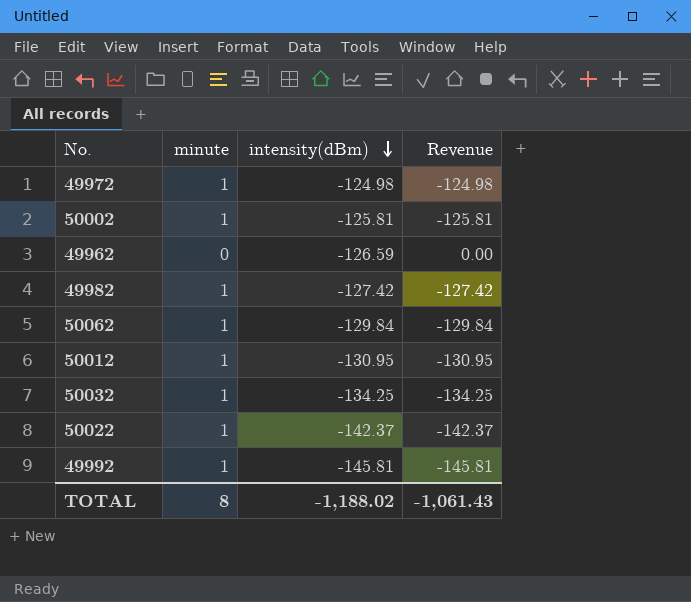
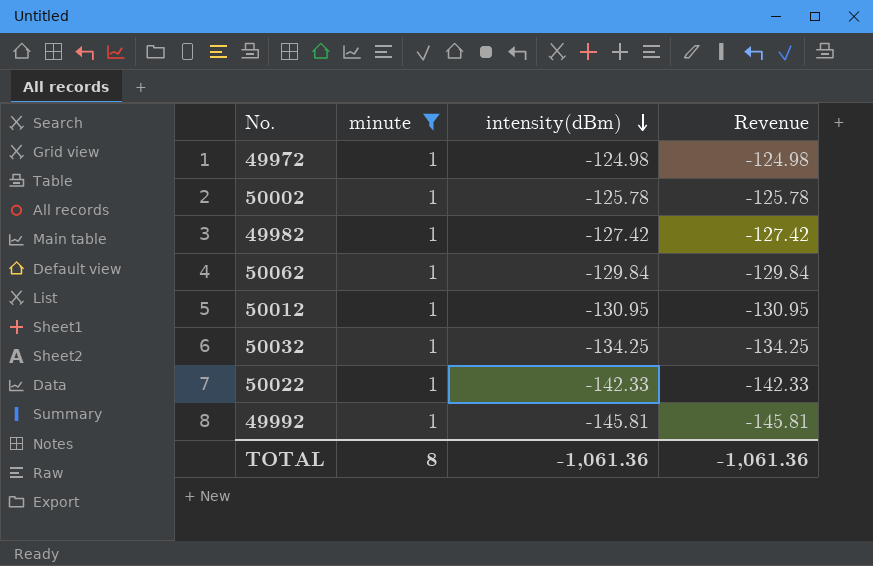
filter: none -> minute = 1
50002 | intensity(dBm): -125.81 -> -125.78
50002 | Revenue: -125.81 -> -125.78
50022 | intensity(dBm): -142.37 -> -142.33
50022 | Revenue: -142.37 -> -142.33
TOTAL | intensity(dBm): -1,188.02 -> -1,061.36
TOTAL | Revenue: -1,061.43 -> -1,061.36

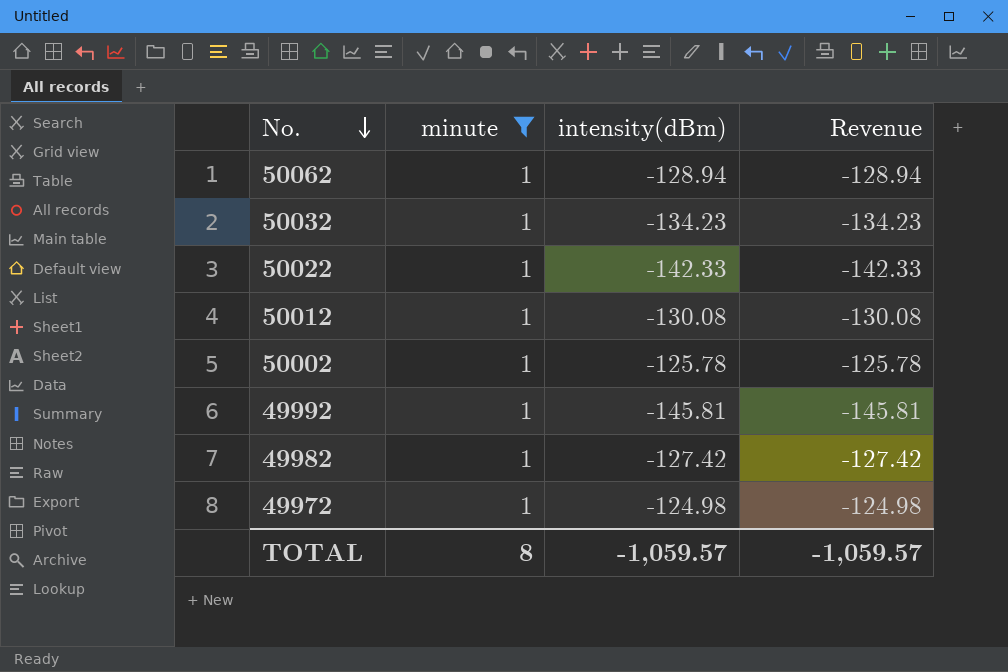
row order: intensity(dBm) descending -> No. descending
50062 | intensity(dBm): -129.84 -> -128.94
50062 | Revenue: -129.84 -> -128.94
50032 | intensity(dBm): -134.25 -> -134.23
50032 | Revenue: -134.25 -> -134.23
50012 | intensity(dBm): -130.95 -> -130.08
50012 | Revenue: -130.95 -> -130.08
TOTAL | intensity(dBm): -1,061.36 -> -1,059.57
TOTAL | Revenue: -1,061.36 -> -1,059.57

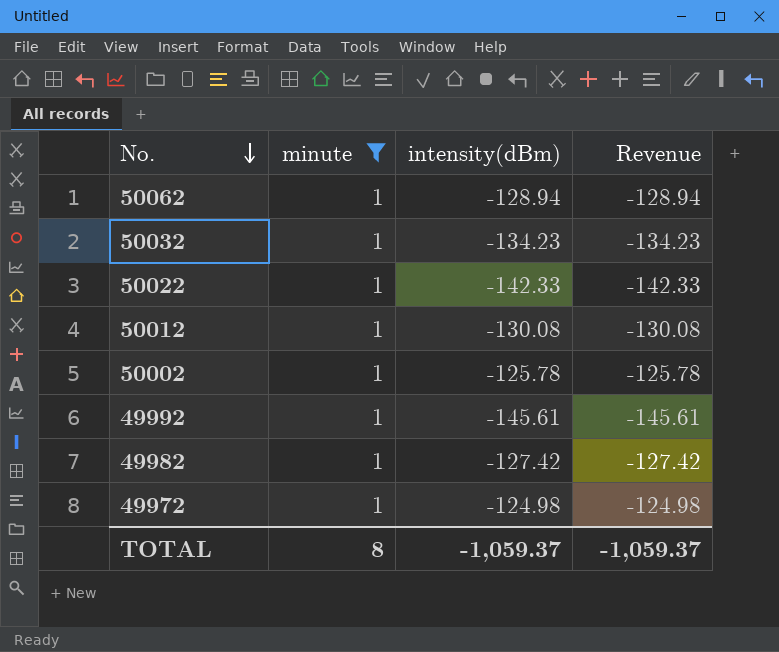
49992 | intensity(dBm): -145.81 -> -145.61
49992 | Revenue: -145.81 -> -145.61
TOTAL | intensity(dBm): -1,059.57 -> -1,059.37
TOTAL | Revenue: -1,059.57 -> -1,059.37

